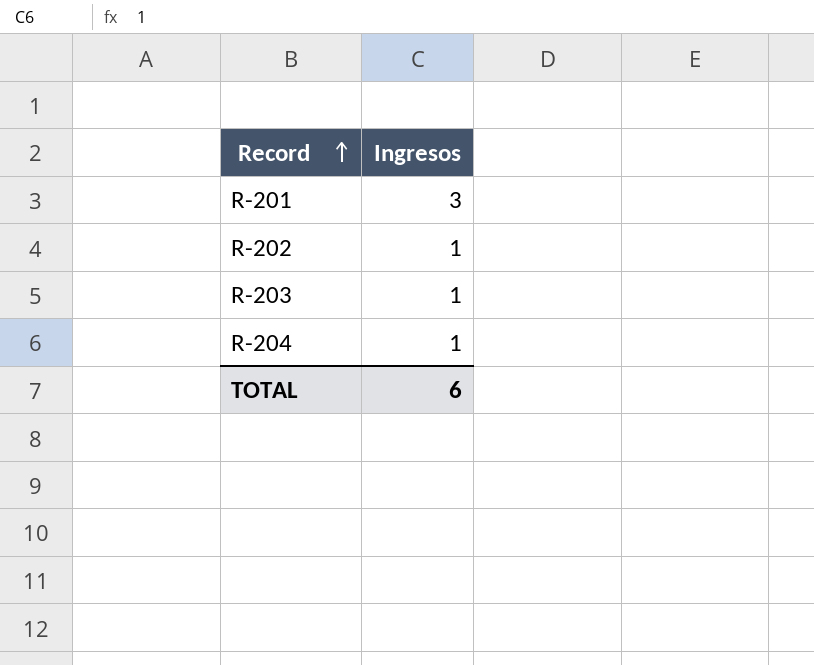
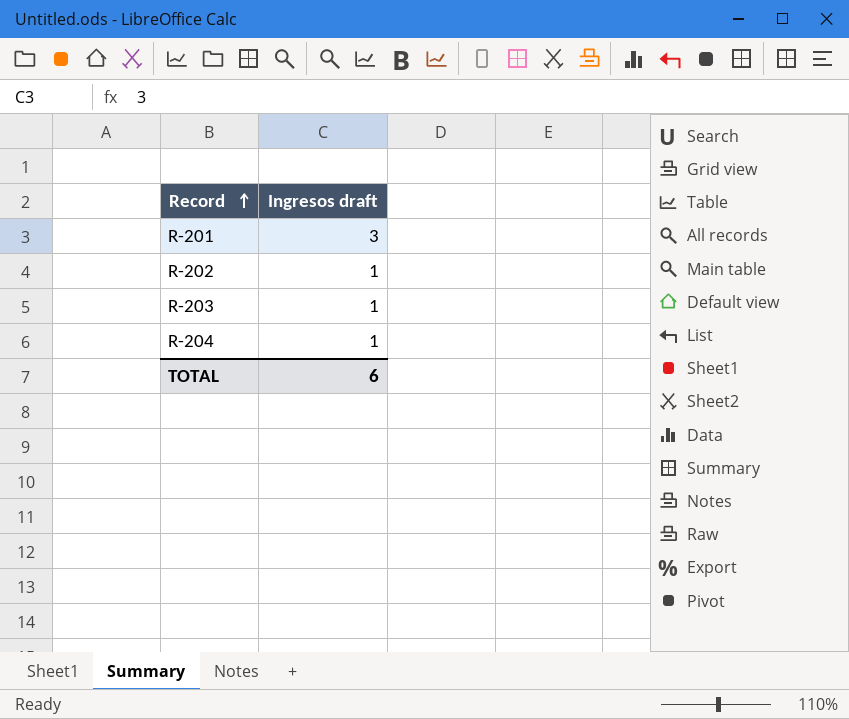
column name: Ingresos -> Ingresos draft

